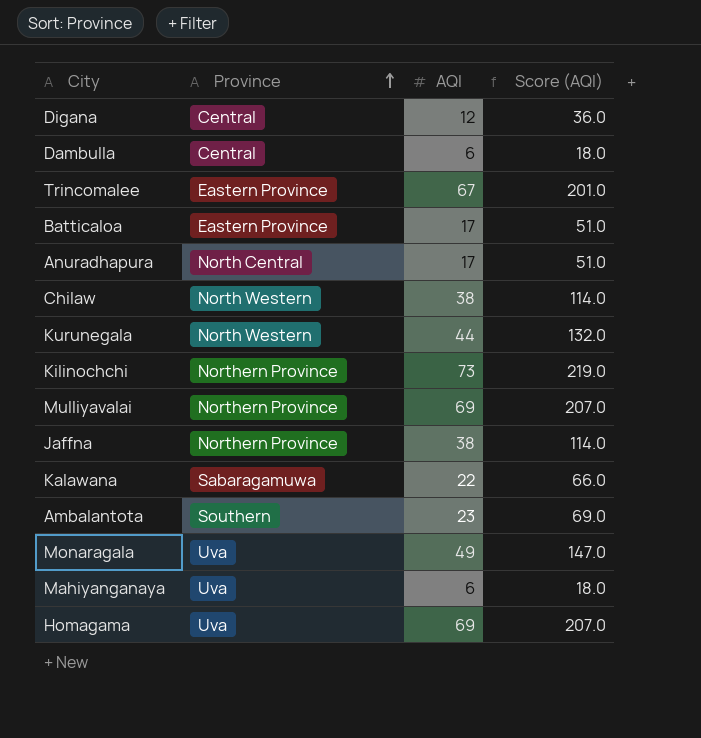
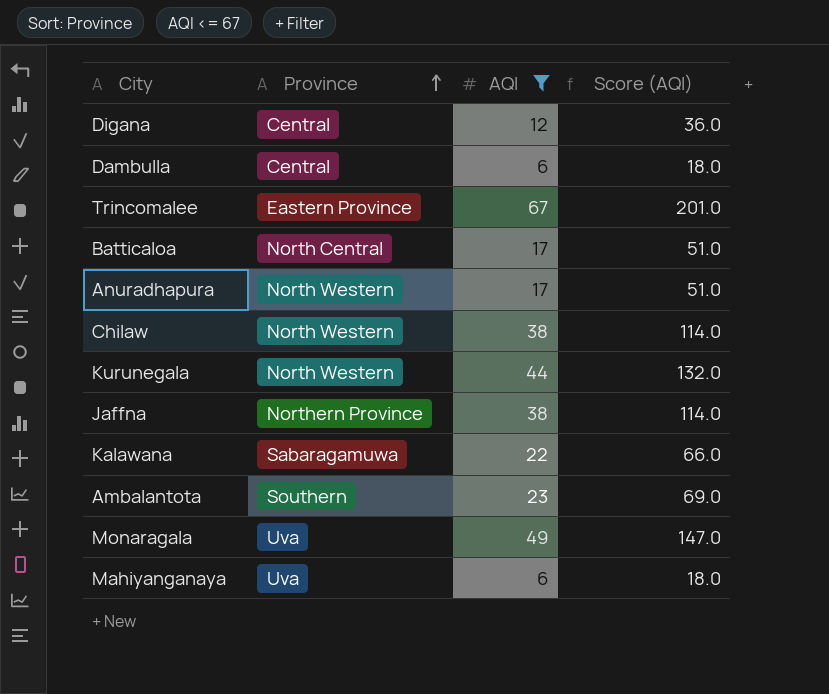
filter: none -> AQI <= 67
Batticaloa | Province: Eastern Province -> North Central
Anuradhapura | Province: North Central -> North Western

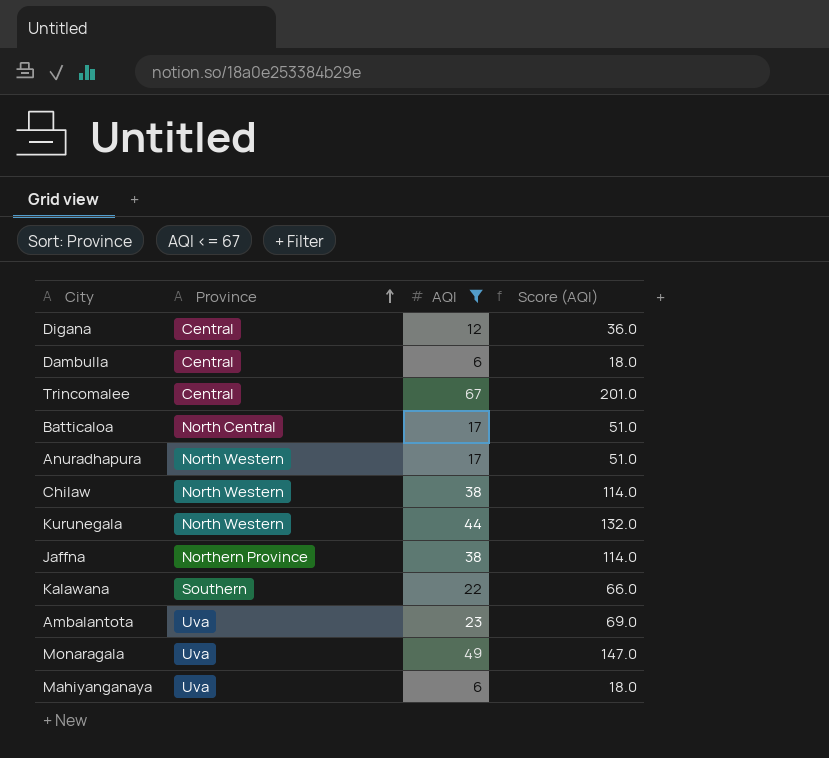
Trincomalee | Province: Eastern Province -> Central
Kalawana | Province: Sabaragamuwa -> Southern
Ambalantota | Province: Southern -> Uva

